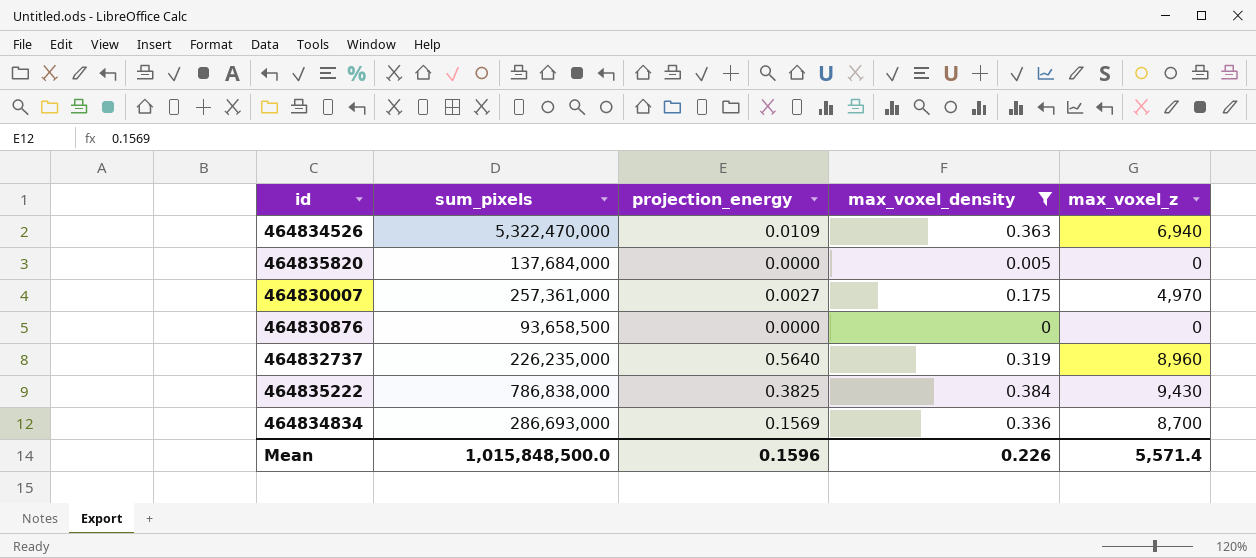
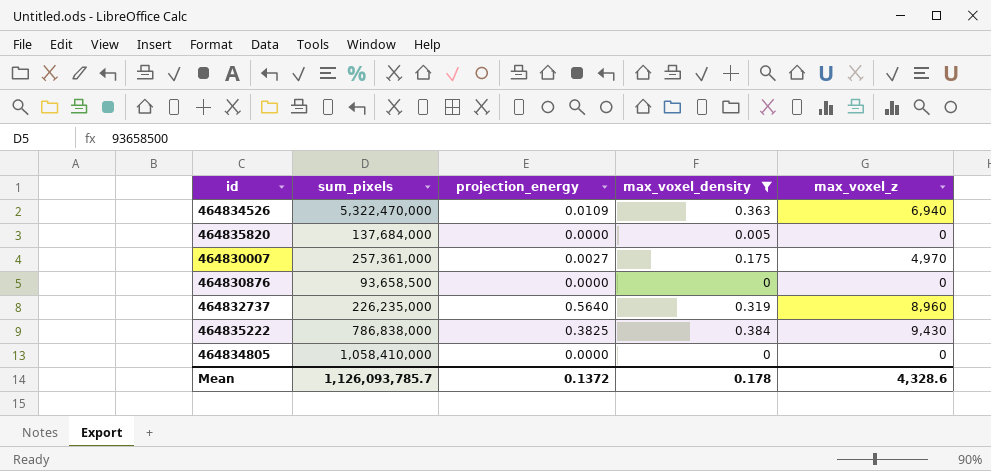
row 464834834: 286,693,000 | 0.1569 | 0.336 | 8,700 -> none
row 464834805: none -> 1,058,410,000 | 0.0000 | 0 | 0
Mean | sum_pixels: 1,015,848,500.0 -> 1,126,093,785.7
Mean | projection_energy: 0.1596 -> 0.1372
Mean | max_voxel_density: 0.226 -> 0.178
Mean | max_voxel_z: 5,571.4 -> 4,328.6

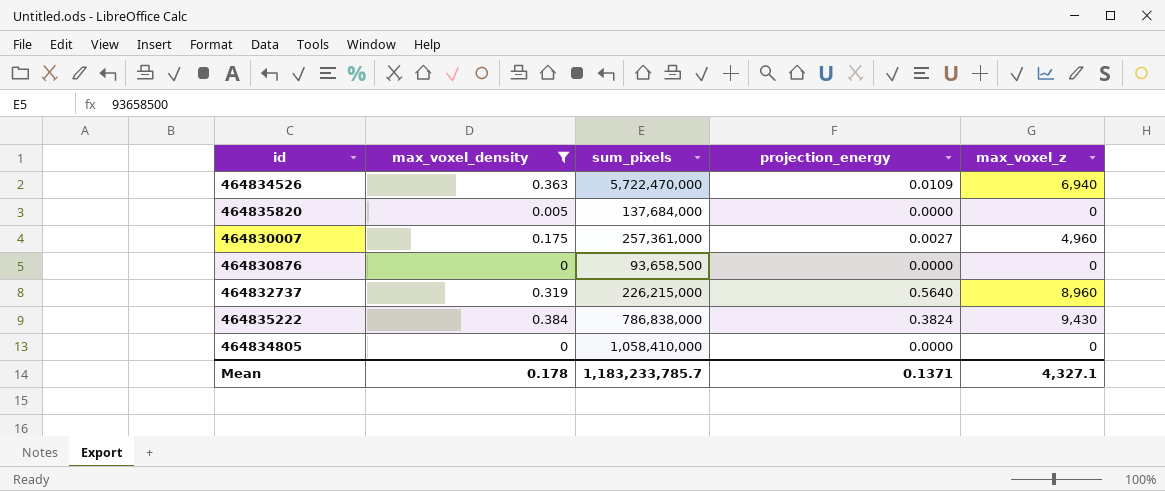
column max_voxel_density | position: 4 -> 2
464834526 | sum_pixels: 5,322,470,000 -> 5,722,470,000
464830007 | max_voxel_z: 4,970 -> 4,960
464832737 | sum_pixels: 226,235,000 -> 226,215,000
464835222 | projection_energy: 0.3825 -> 0.3824
Mean | sum_pixels: 1,126,093,785.7 -> 1,183,233,785.7
Mean | projection_energy: 0.1372 -> 0.1371
Mean | max_voxel_z: 4,328.6 -> 4,327.1

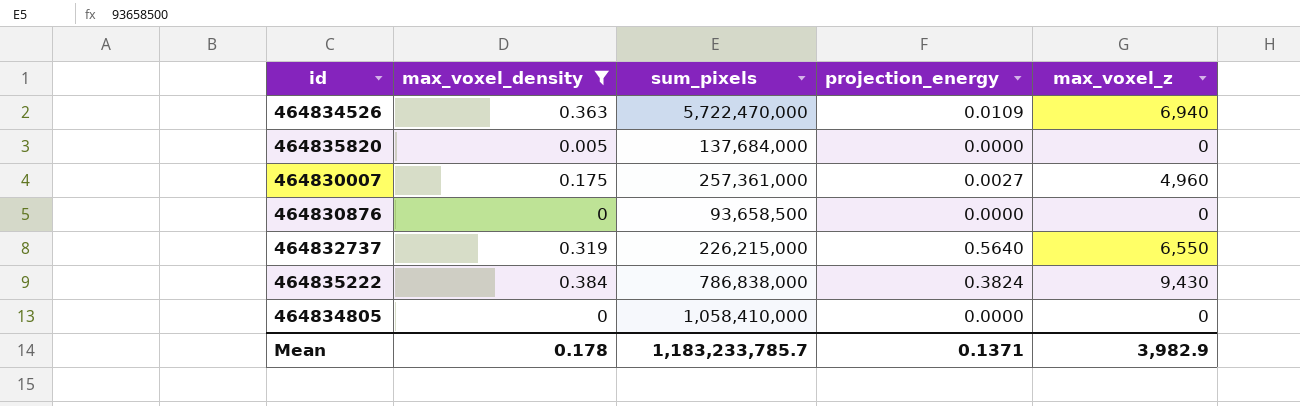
464832737 | max_voxel_z: 8,960 -> 6,550
Mean | max_voxel_z: 4,327.1 -> 3,982.9

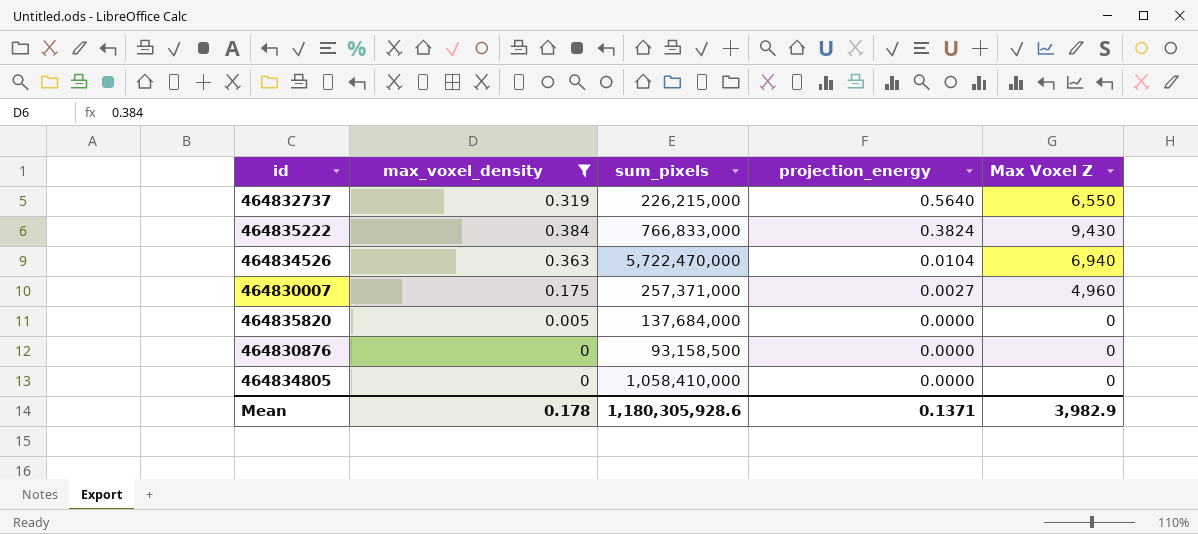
row order: none -> projection_energy descending
column name: max_voxel_z -> Max Voxel Z
464835222 | sum_pixels: 786,838,000 -> 766,833,000
464834526 | projection_energy: 0.0109 -> 0.0104
464830007 | sum_pixels: 257,361,000 -> 257,371,000
464830876 | sum_pixels: 93,658,500 -> 93,158,500
Mean | sum_pixels: 1,183,233,785.7 -> 1,180,305,928.6

